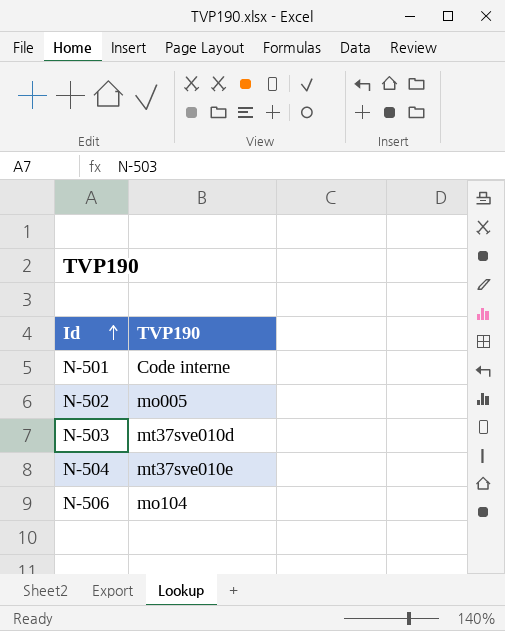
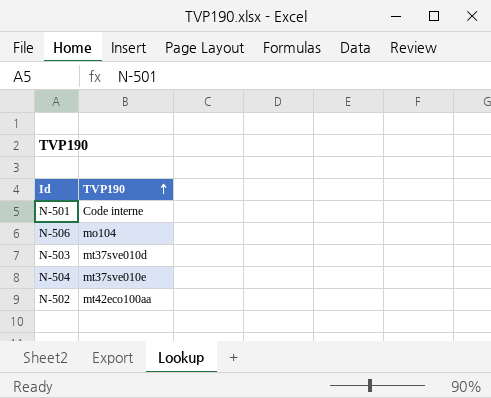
row order: Id ascending -> TVP190 ascending
N-502 | TVP190: mo005 -> mt42eco100aa

